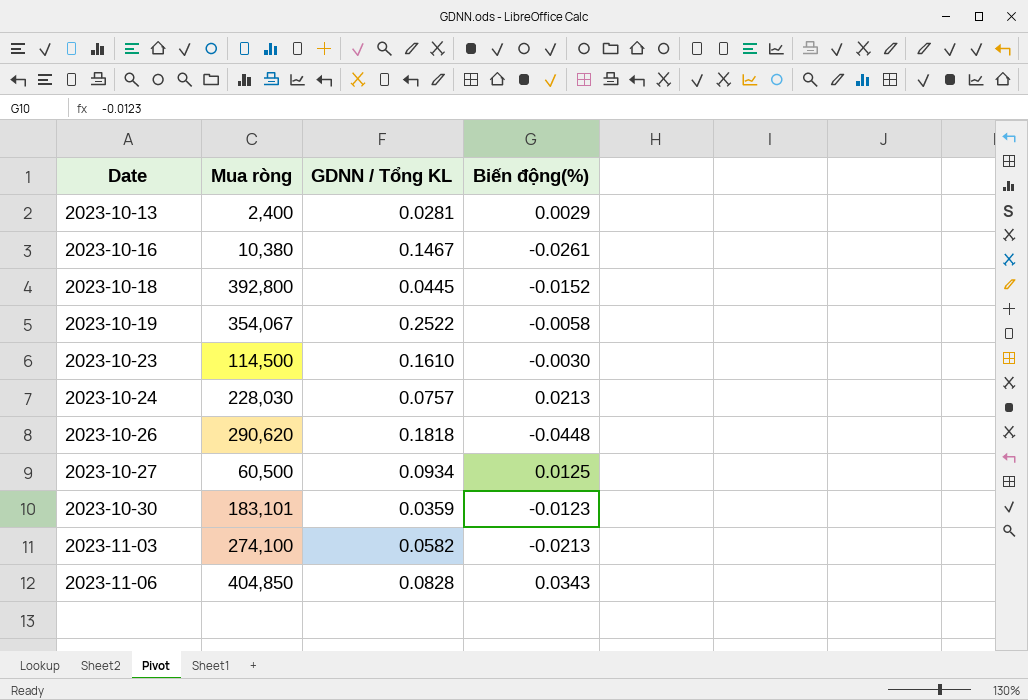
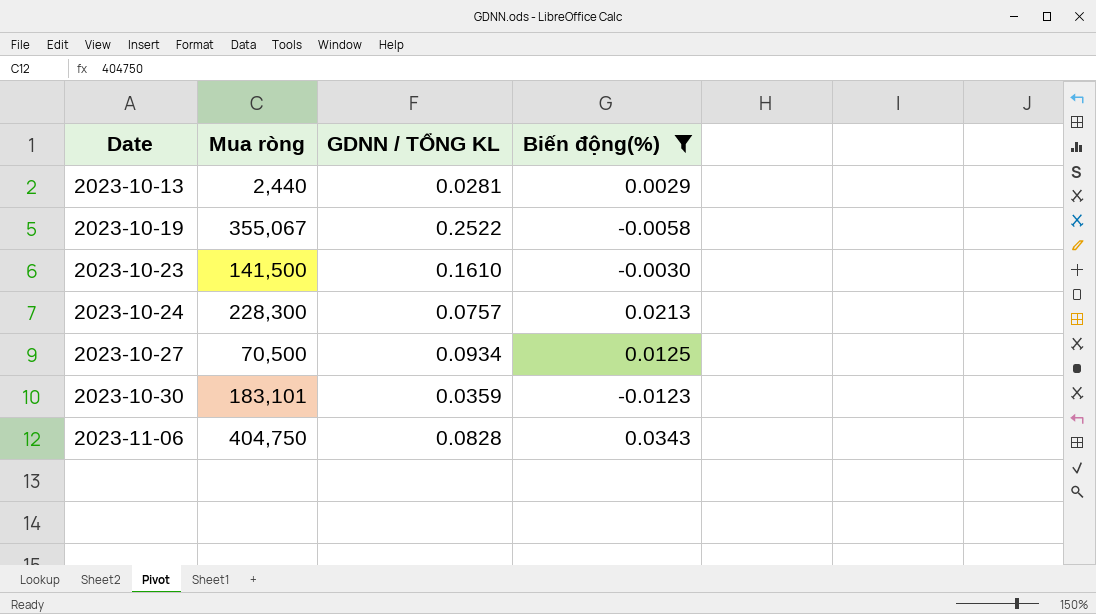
filter: none -> Biến động(%) >= -0.0123
column name: GDNN / Tổng KL -> GDNN / TỔNG KL
2023-10-13 | Mua ròng: 2,400 -> 2,440
2023-10-19 | Mua ròng: 354,067 -> 355,067
2023-10-23 | Mua ròng: 114,500 -> 141,500
2023-10-24 | Mua ròng: 228,030 -> 228,300
2023-10-27 | Mua ròng: 60,500 -> 70,500
2023-11-06 | Mua ròng: 404,850 -> 404,750

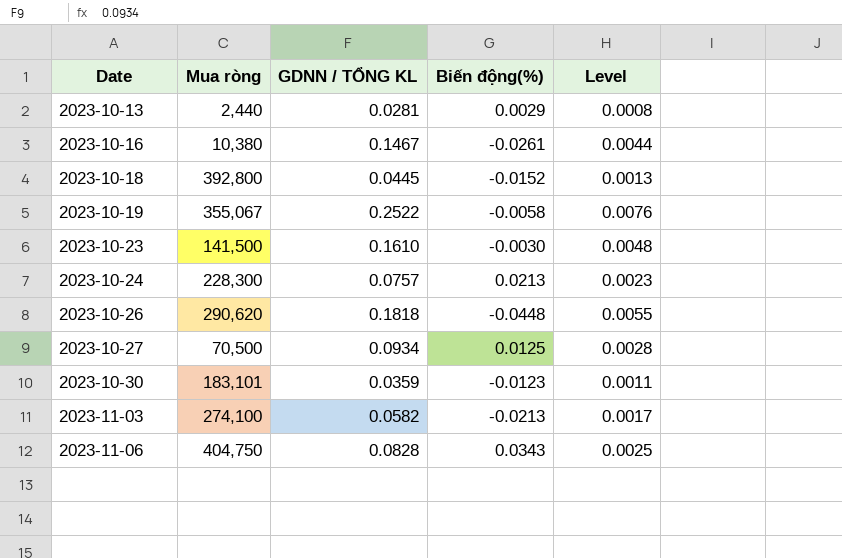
filter: Biến động(%) >= -0.0123 -> none
column Level | formula: none -> [GDNN / TỔNG KL] * 0.03

